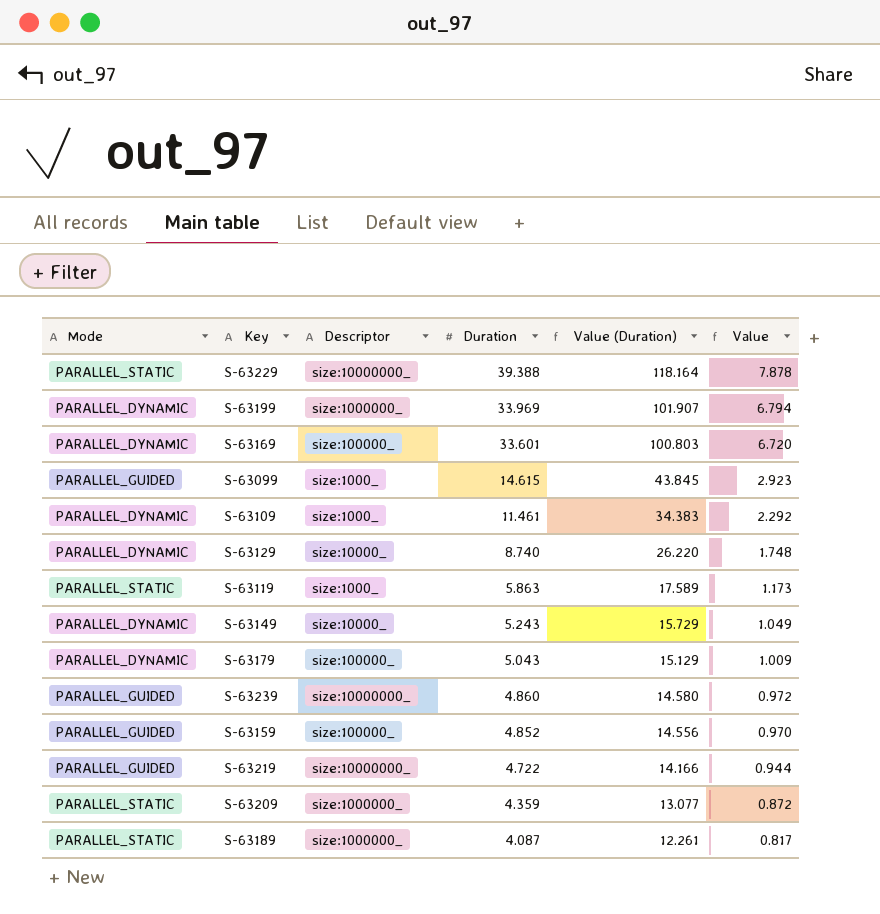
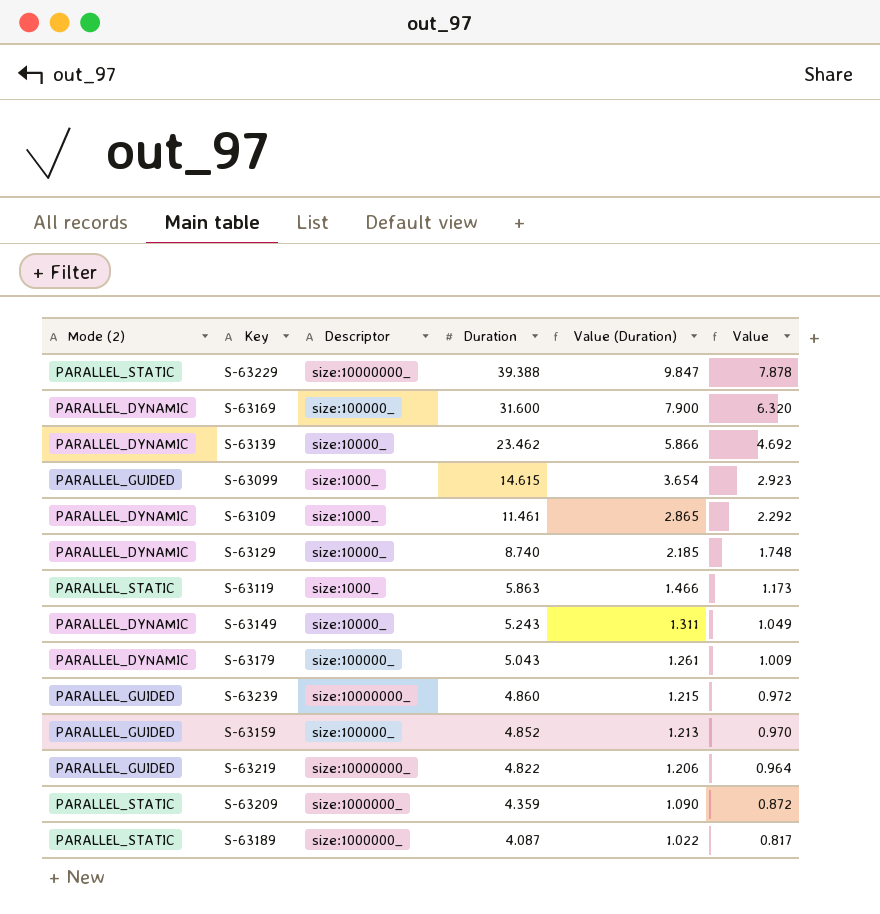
column name: Mode -> Mode (2)
column Value (Duration) | formula: [Duration] * 3 -> [Duration] * 0.25
row S-63199: PARALLEL_DYNAMIC | size:1000000_ | 33.969 | 101.907 | 6.794 -> none
S-63169 | Duration: 33.601 -> 31.600
S-63169 | Value: 6.720 -> 6.320
row S-63139: none -> PARALLEL_DYNAMIC | size:10000_ | 23.462 | 5.866 | 4.692
S-63219 | Duration: 4.722 -> 4.822
S-63219 | Value: 0.944 -> 0.964

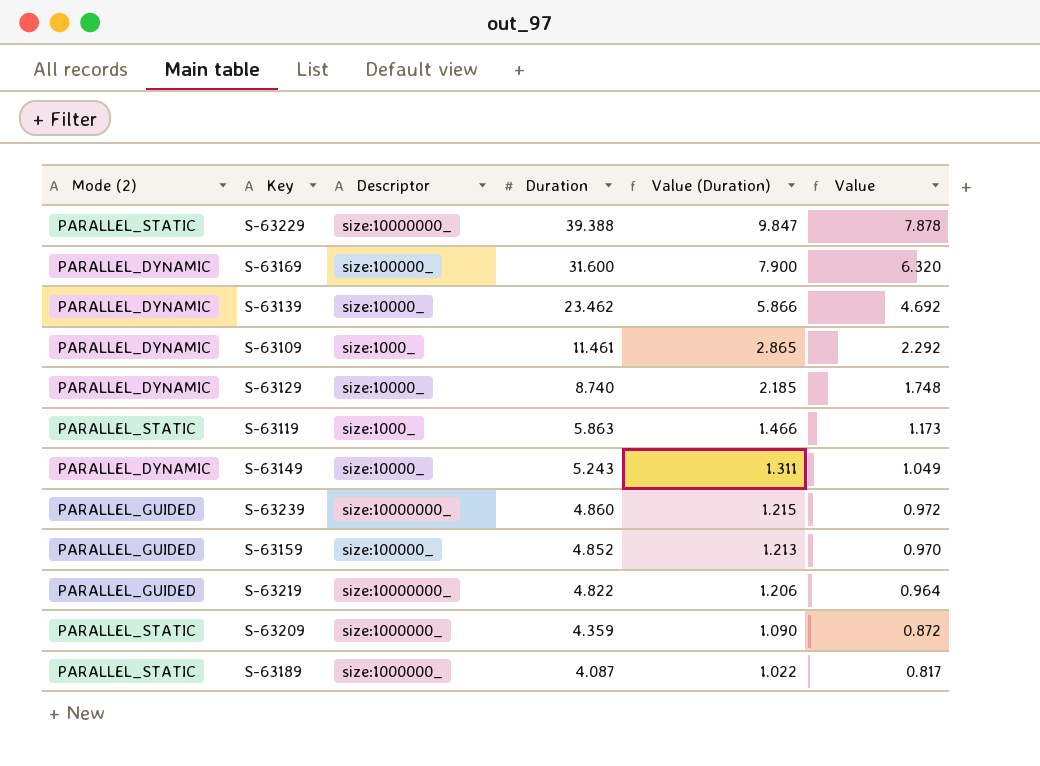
row S-63099: PARALLEL_GUIDED | size:1000_ | 14.615 | 3.654 | 2.923 -> none
row S-63179: PARALLEL_DYNAMIC | size:100000_ | 5.043 | 1.261 | 1.009 -> none

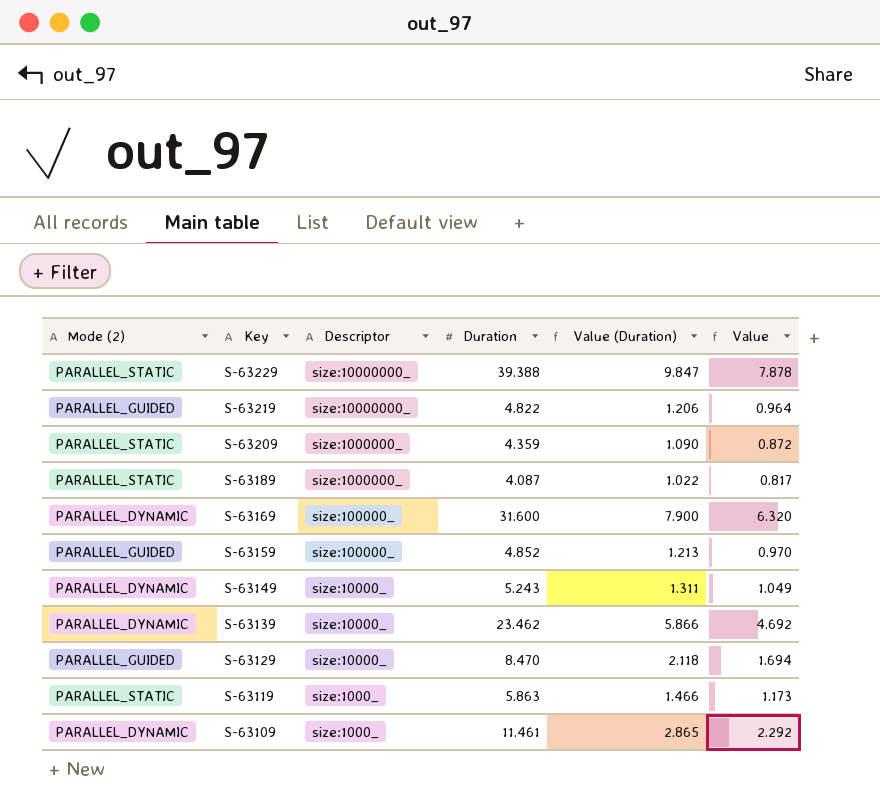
row order: Duration descending -> Key descending
row S-63239: PARALLEL_GUIDED | size:10000000_ | 4.860 | 1.215 | 0.972 -> none
S-63129 | Mode (2): PARALLEL_DYNAMIC -> PARALLEL_GUIDED
S-63129 | Duration: 8.740 -> 8.470
S-63129 | Value (Duration): 2.185 -> 2.118
S-63129 | Value: 1.748 -> 1.694

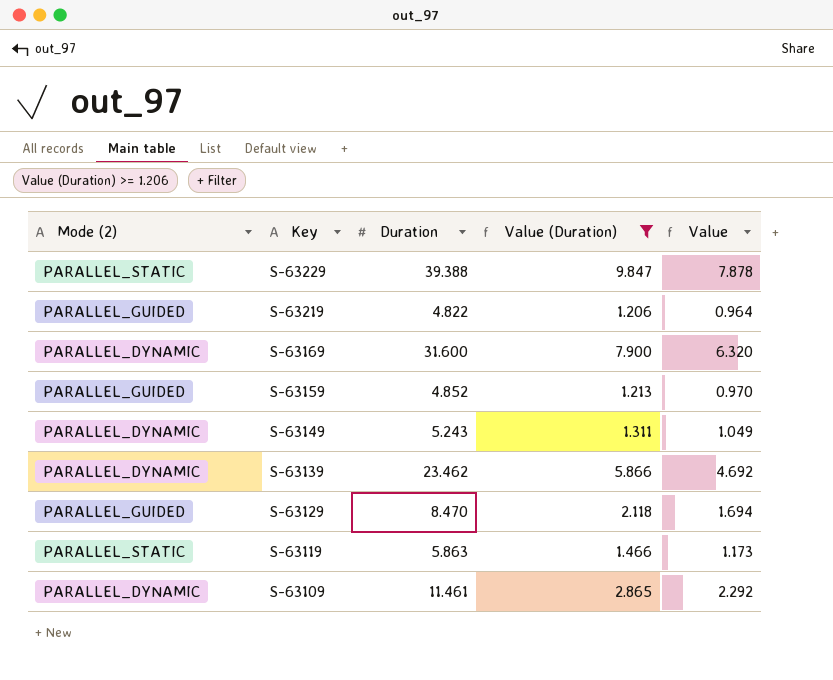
filter: none -> Value (Duration) >= 1.206
column Descriptor | position: 3 -> none

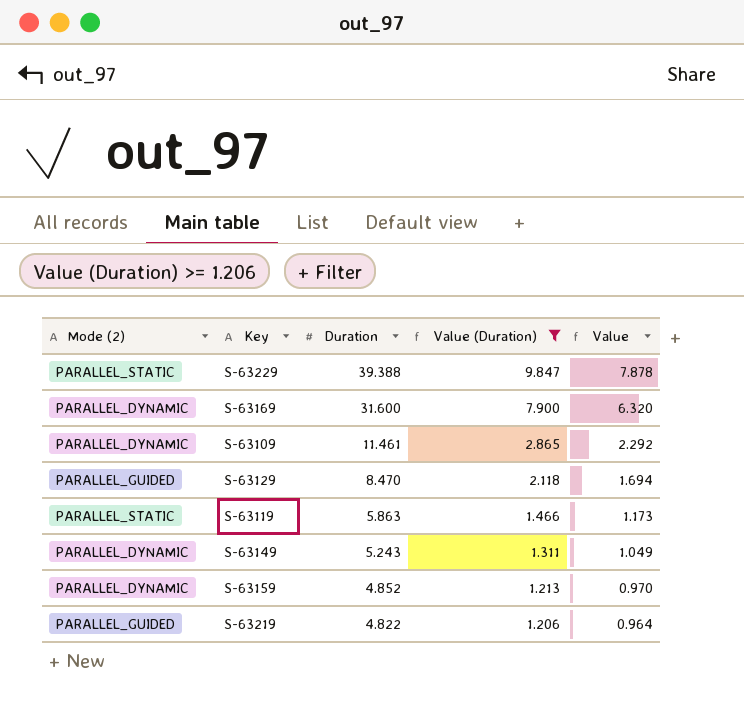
row order: Key descending -> Duration descending
row S-63139: PARALLEL_DYNAMIC | 23.462 | 5.866 | 4.692 -> none
S-63159 | Mode (2): PARALLEL_GUIDED -> PARALLEL_DYNAMIC

